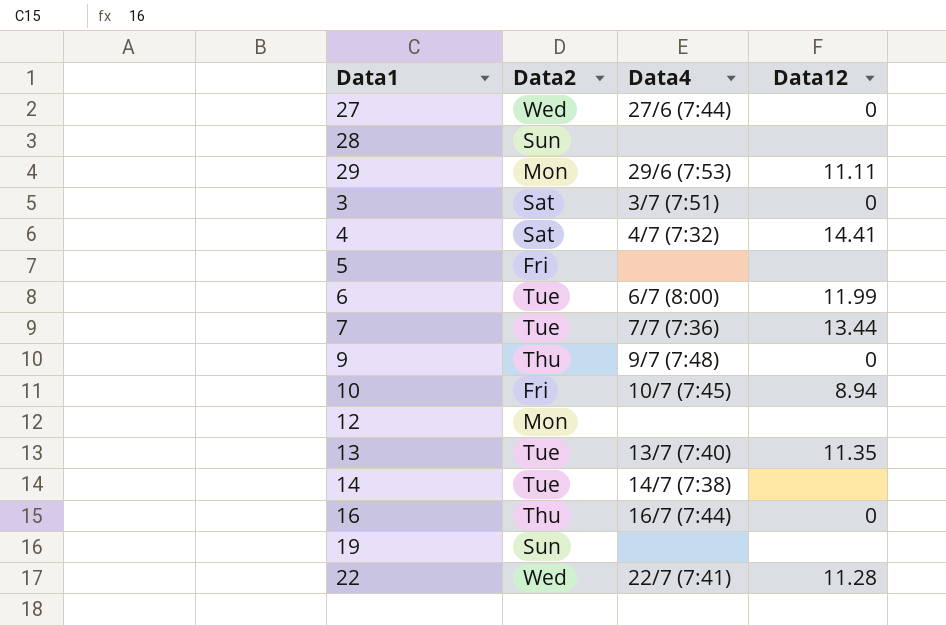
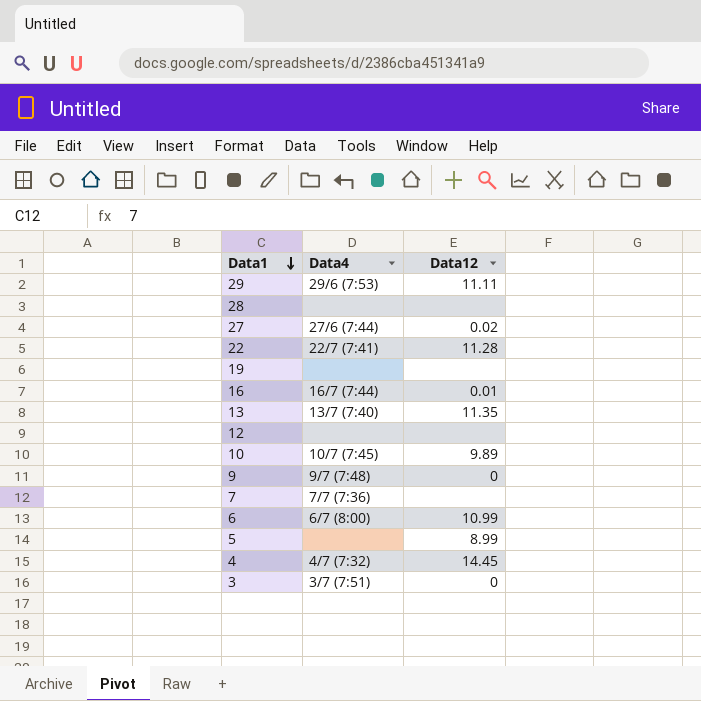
row order: none -> Data1 descending
column Data2 | position: 2 -> none
row 14: Tue | 14/7 (7:38) | none -> none
27 | Data12: 0 -> 0.02
16 | Data12: 0 -> 0.01
10 | Data12: 8.94 -> 9.89
7 | Data12: 13.44 -> none
6 | Data12: 11.99 -> 10.99
5 | Data12: none -> 8.99
4 | Data12: 14.41 -> 14.45

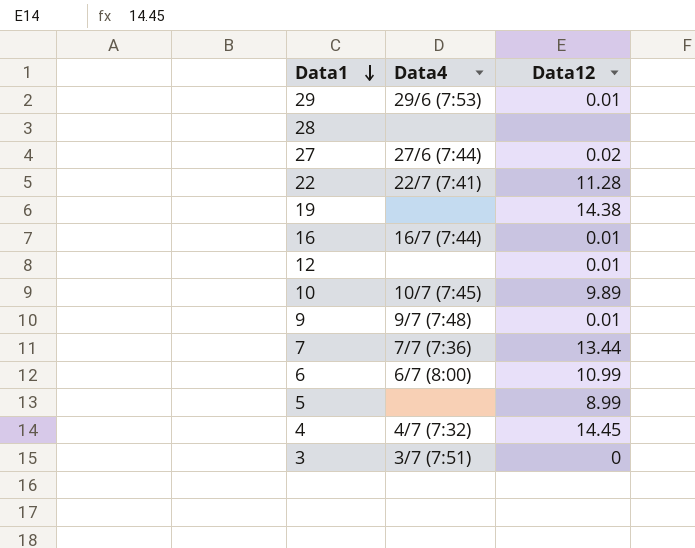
row 13: 13/7 (7:40) | 11.35 -> none
29 | Data12: 11.11 -> 0.01
19 | Data12: none -> 14.38
12 | Data12: none -> 0.01
9 | Data12: 0 -> 0.01
7 | Data12: none -> 13.44

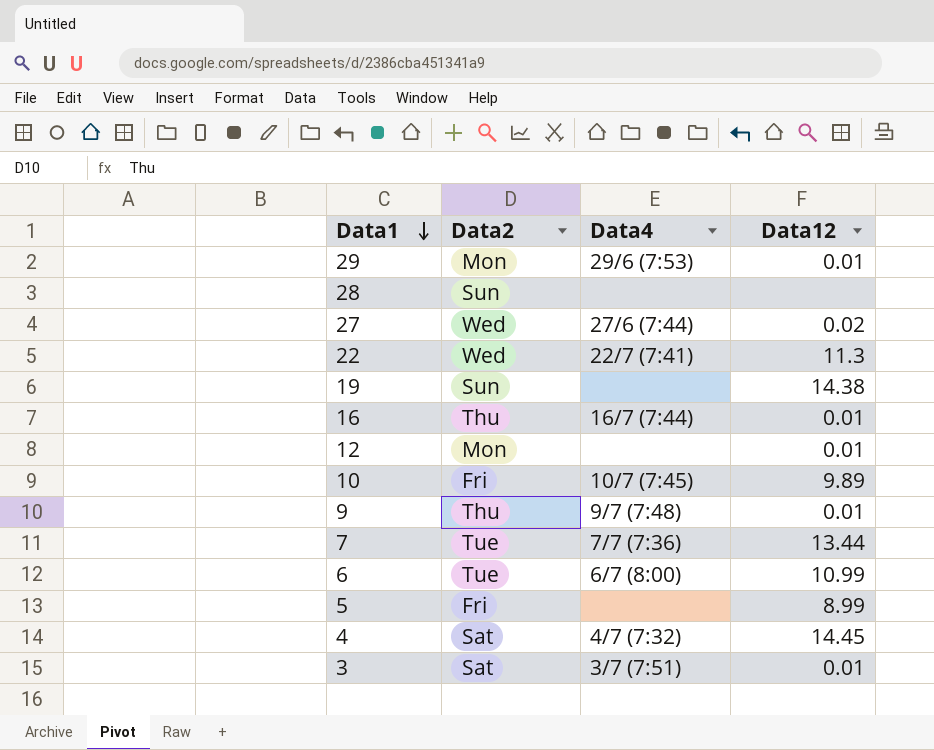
column Data2 | position: none -> 2
22 | Data12: 11.28 -> 11.3
3 | Data12: 0 -> 0.01

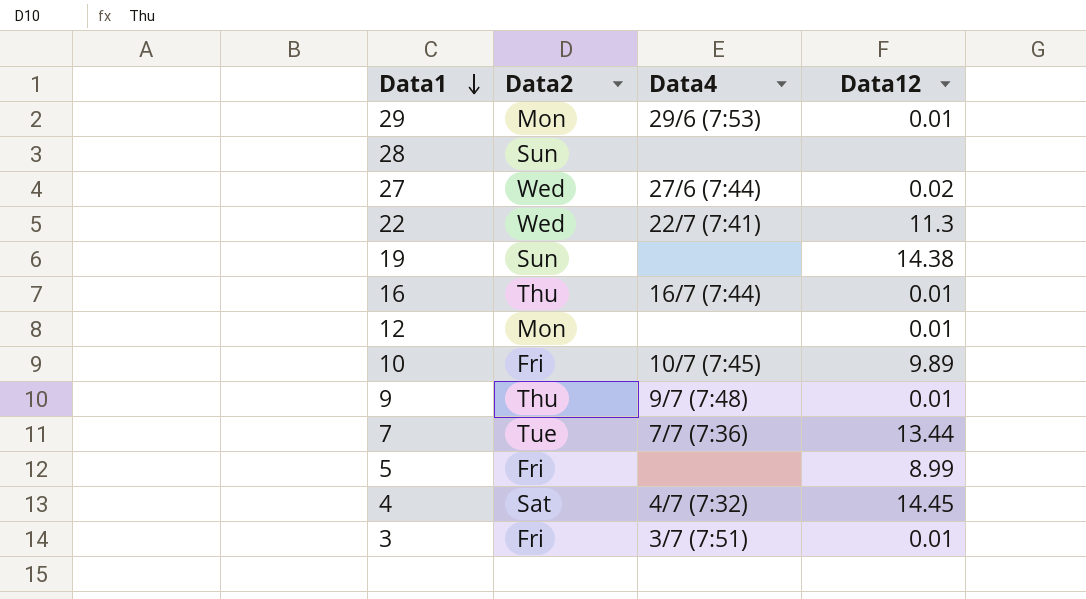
row 6: Tue | 6/7 (8:00) | 10.99 -> none
3 | Data2: Sat -> Fri

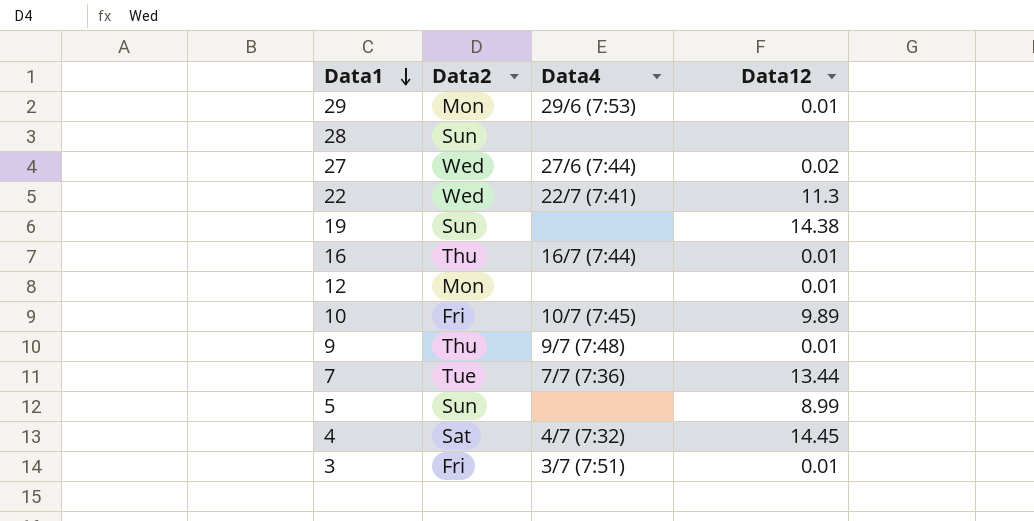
5 | Data2: Fri -> Sun

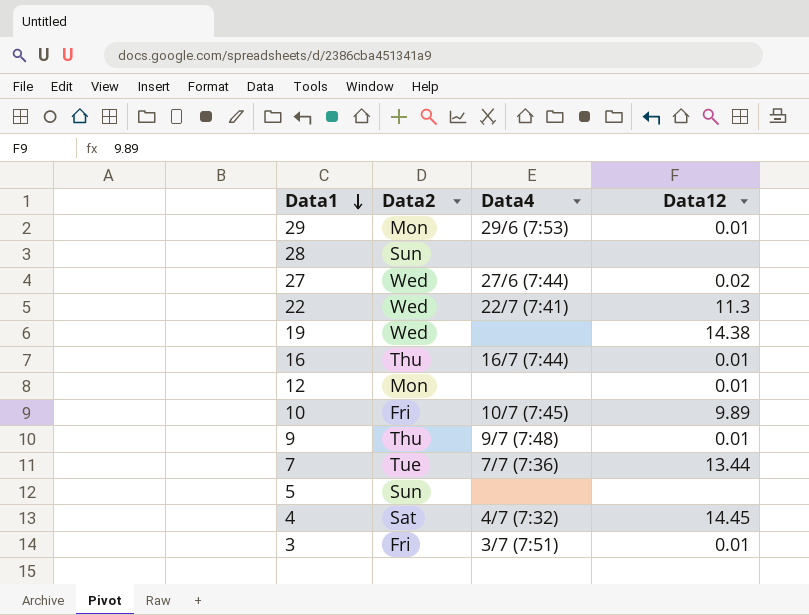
19 | Data2: Sun -> Wed
5 | Data12: 8.99 -> none

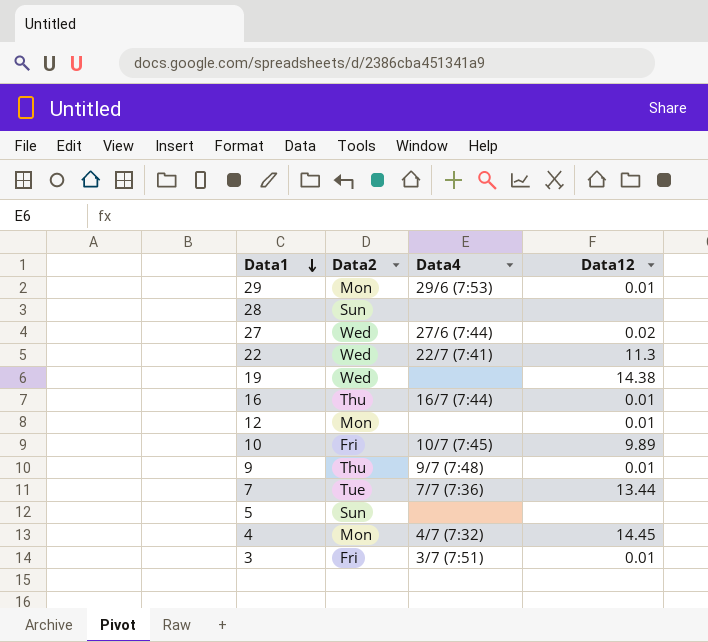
4 | Data2: Sat -> Mon

